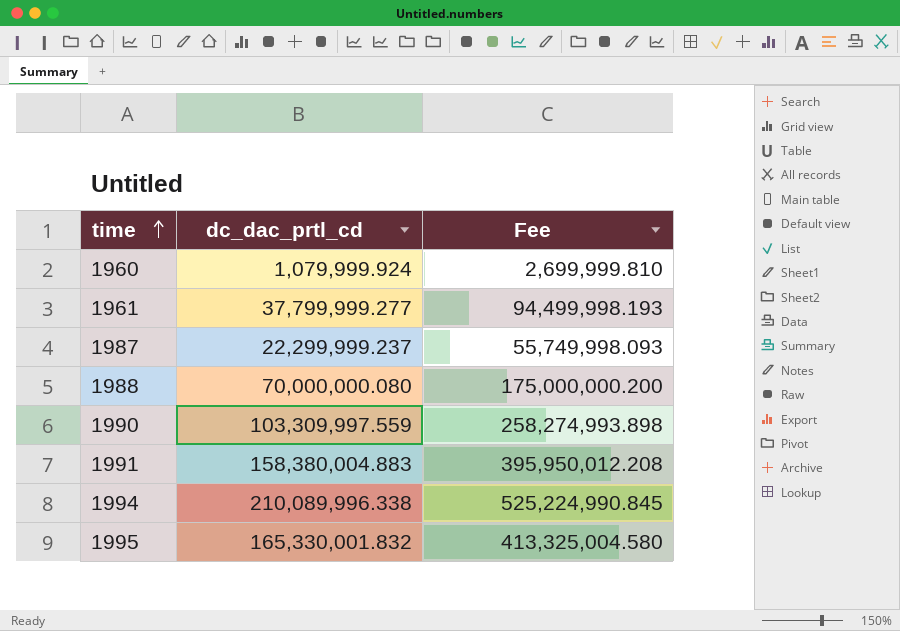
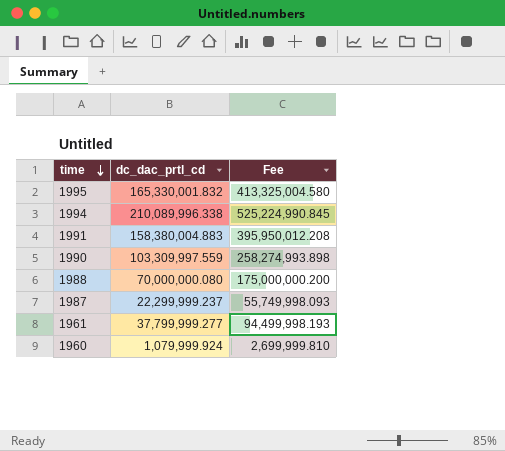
row order: time ascending -> time descending

